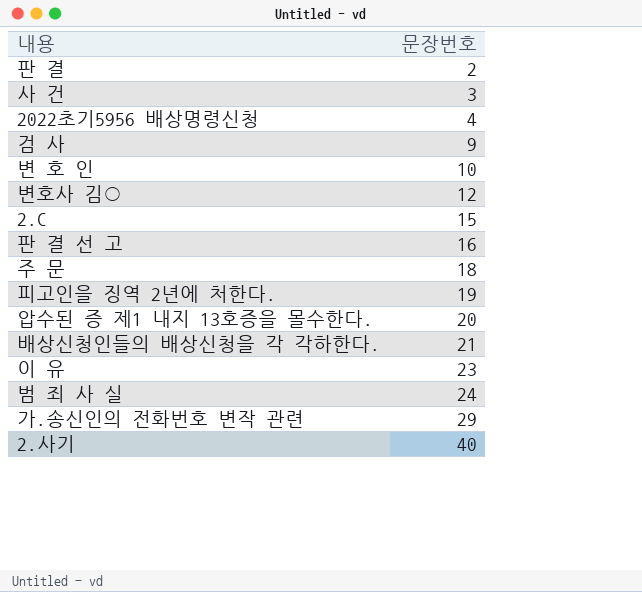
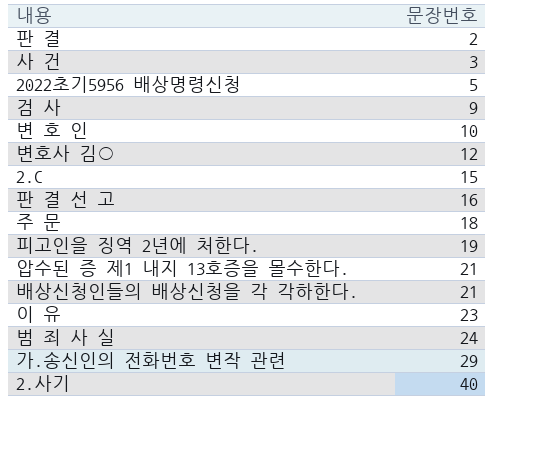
2022초기5956 배상명령신청 | 문장번호: 4 -> 5
압수된 증 제1 내지 13호증을 몰수한다. | 문장번호: 20 -> 21

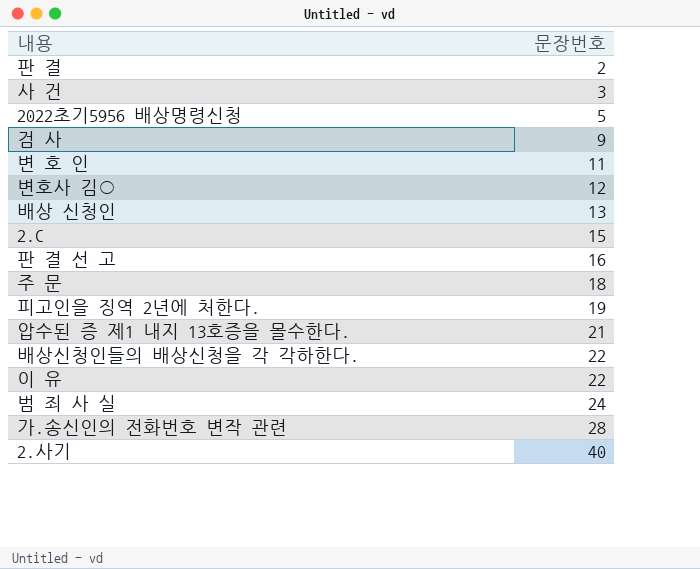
변 호 인 | 문장번호: 10 -> 11
row 배상 신청인: none -> 13
배상신청인들의 배상신청을 각 각하한다. | 문장번호: 21 -> 22
이 유 | 문장번호: 23 -> 22
가.송신인의 전화번호 변작 관련 | 문장번호: 29 -> 28

